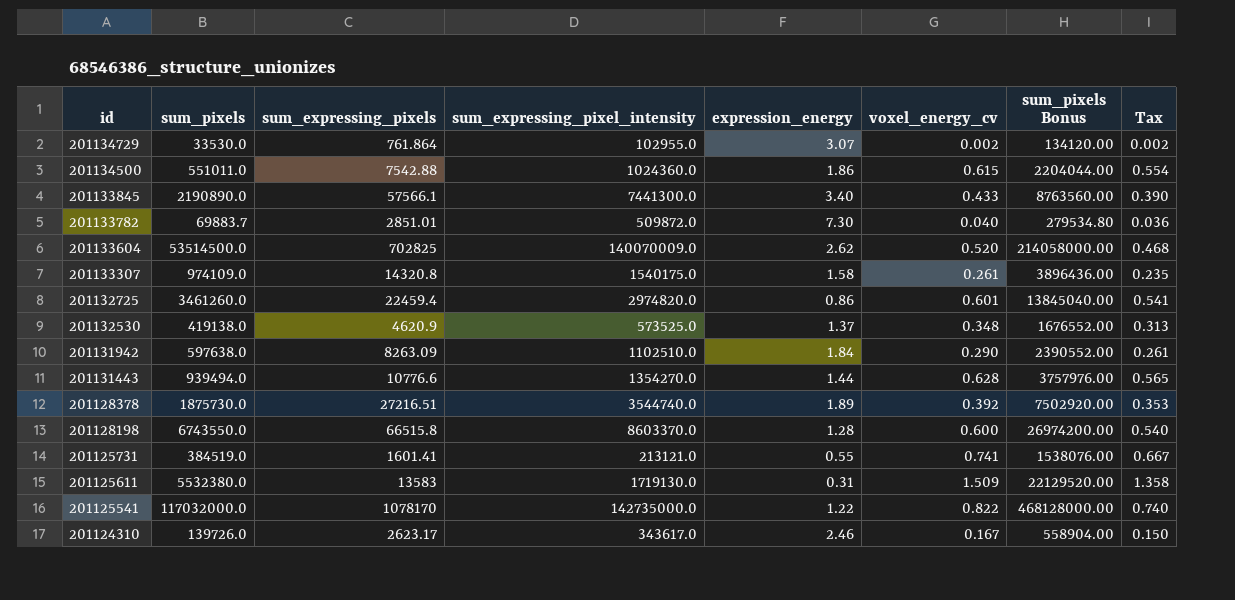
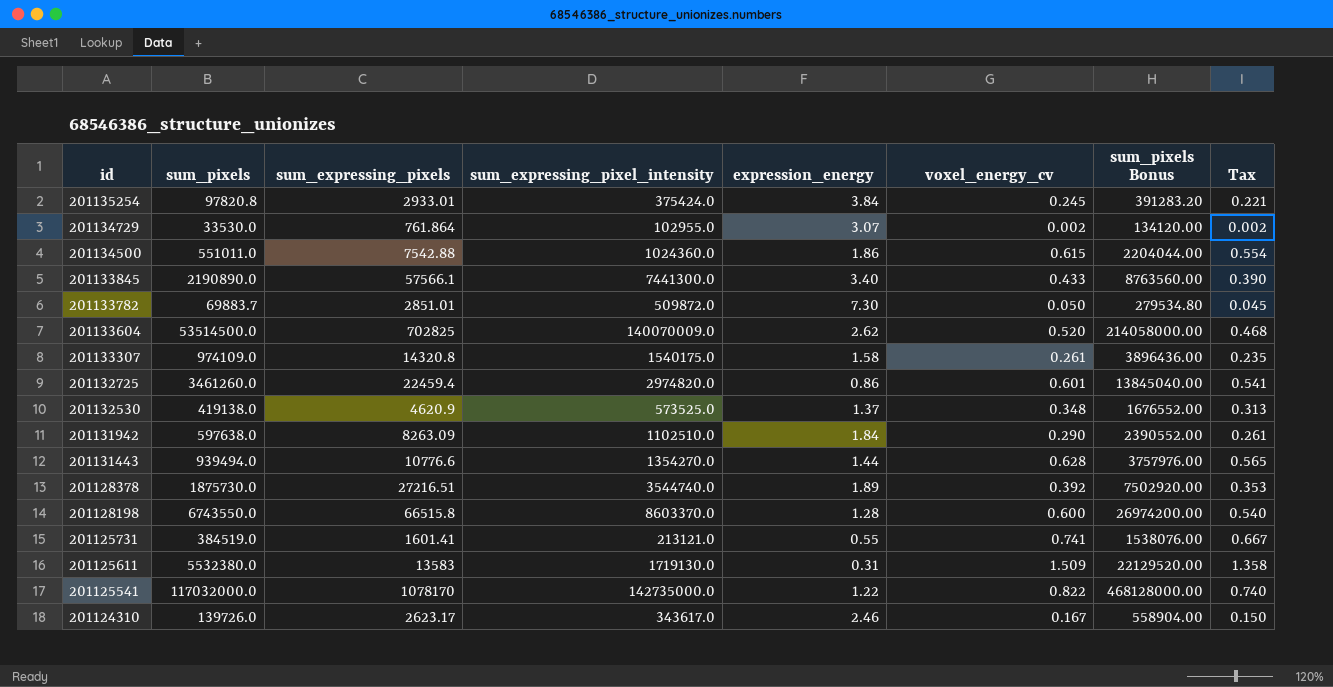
row 201135254: none -> 97820.8 | 2933.01 | 375424.0 | 3.84 | 0.245 | 391283.20 | 0.221
201133782 | voxel_energy_cv: 0.040 -> 0.050
201133782 | Tax: 0.036 -> 0.045

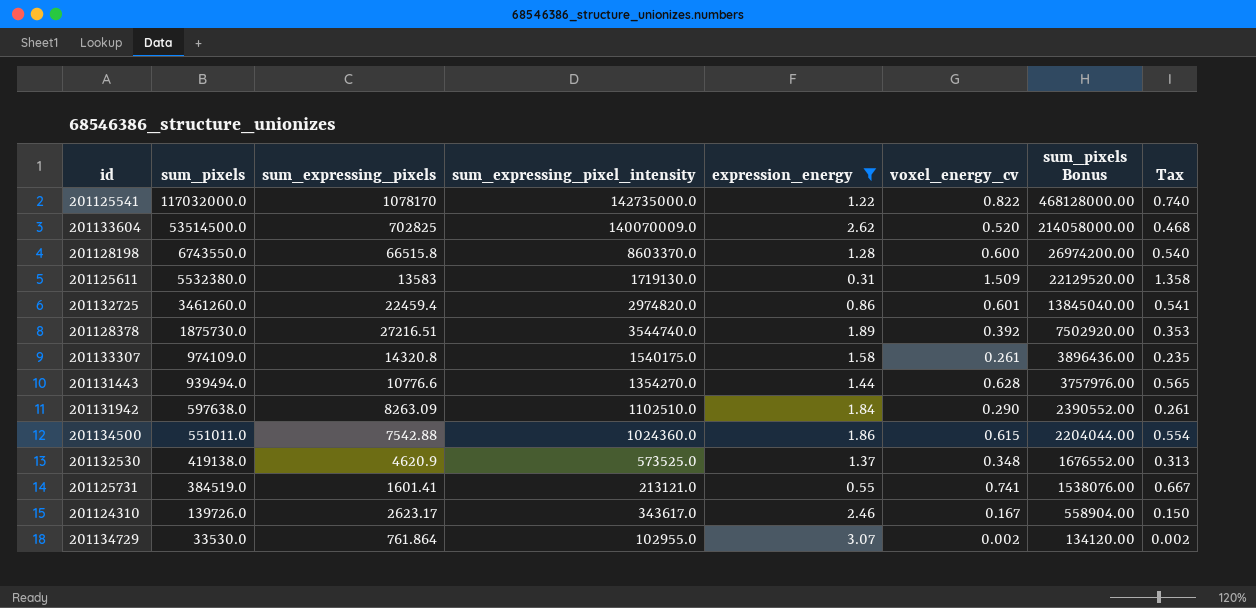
filter: none -> expression_energy <= 3.07
row order: id descending -> sum_pixels descending

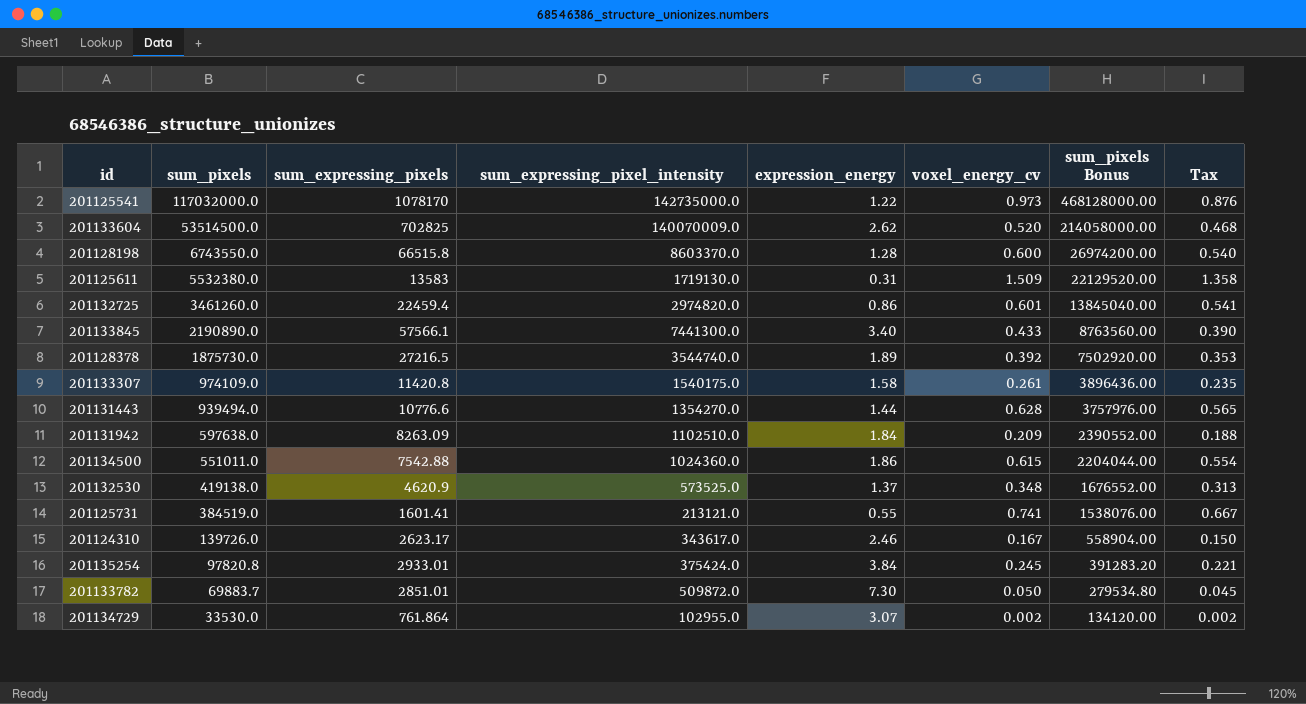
filter: expression_energy <= 3.07 -> none
201125541 | voxel_energy_cv: 0.822 -> 0.973
201125541 | Tax: 0.740 -> 0.876
201128378 | sum_expressing_pixels: 27216.51 -> 27216.5
201133307 | sum_expressing_pixels: 14320.8 -> 11420.8
201131942 | voxel_energy_cv: 0.290 -> 0.209
201131942 | Tax: 0.261 -> 0.188

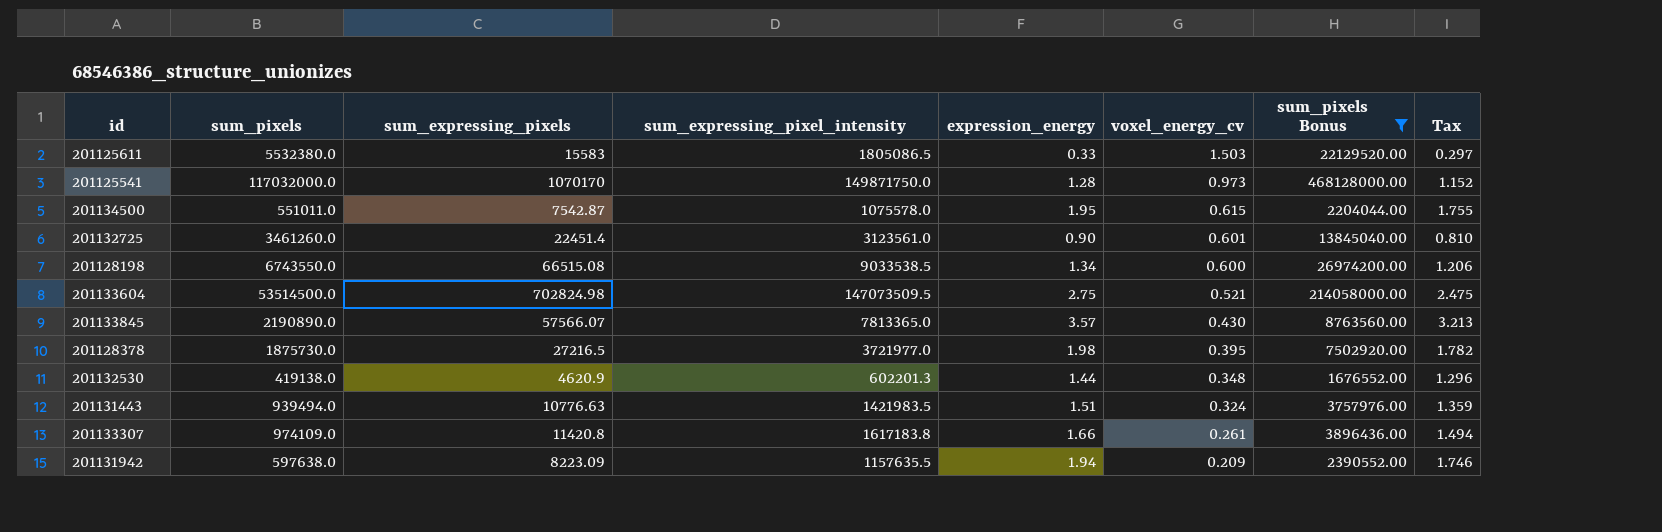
filter: none -> sum_pixels Bonus >= 1676552.00
row order: sum_pixels descending -> voxel_energy_cv descending
column Tax | formula: [voxel_energy_cv] * 0.9 -> [expression_energy] * 0.9
201125611 | sum_expressing_pixels: 13583 -> 15583
201125611 | sum_expressing_pixel_intensity: 1719130.0 -> 1805086.5
201125611 | expression_energy: 0.31 -> 0.33
201125611 | voxel_energy_cv: 1.509 -> 1.503
201125541 | sum_expressing_pixels: 1078170 -> 1070170
201125541 | sum_expressing_pixel_intensity: 142735000.0 -> 149871750.0
201125541 | expression_energy: 1.22 -> 1.28
201134500 | sum_expressing_pixels: 7542.88 -> 7542.87
201134500 | sum_expressing_pixel_intensity: 1024360.0 -> 1075578.0
201134500 | expression_energy: 1.86 -> 1.95
201132725 | sum_expressing_pixels: 22459.4 -> 22451.4
201132725 | sum_expressing_pixel_intensity: 2974820.0 -> 3123561.0
201132725 | expression_energy: 0.86 -> 0.90
201128198 | sum_expressing_pixels: 66515.8 -> 66515.08
201128198 | sum_expressing_pixel_intensity: 8603370.0 -> 9033538.5
201128198 | expression_energy: 1.28 -> 1.34
201133604 | sum_expressing_pixels: 702825 -> 702824.98
201133604 | sum_expressing_pixel_intensity: 140070009.0 -> 147073509.5
201133604 | expression_energy: 2.62 -> 2.75
201133604 | voxel_energy_cv: 0.520 -> 0.521
201133845 | sum_expressing_pixels: 57566.1 -> 57566.07
201133845 | sum_expressing_pixel_intensity: 7441300.0 -> 7813365.0
201133845 | expression_energy: 3.40 -> 3.57
201133845 | voxel_energy_cv: 0.433 -> 0.430
201128378 | sum_expressing_pixel_intensity: 3544740.0 -> 3721977.0
201128378 | expression_energy: 1.89 -> 1.98
201128378 | voxel_energy_cv: 0.392 -> 0.395
201132530 | sum_expressing_pixel_intensity: 573525.0 -> 602201.3
201132530 | expression_energy: 1.37 -> 1.44
201131443 | sum_expressing_pixels: 10776.6 -> 10776.63
201131443 | sum_expressing_pixel_intensity: 1354270.0 -> 1421983.5
201131443 | expression_energy: 1.44 -> 1.51
201131443 | voxel_energy_cv: 0.628 -> 0.324
201133307 | sum_expressing_pixel_intensity: 1540175.0 -> 1617183.8
201133307 | expression_energy: 1.58 -> 1.66
201131942 | sum_expressing_pixels: 8263.09 -> 8223.09
201131942 | sum_expressing_pixel_intensity: 1102510.0 -> 1157635.5
201131942 | expression_energy: 1.84 -> 1.94

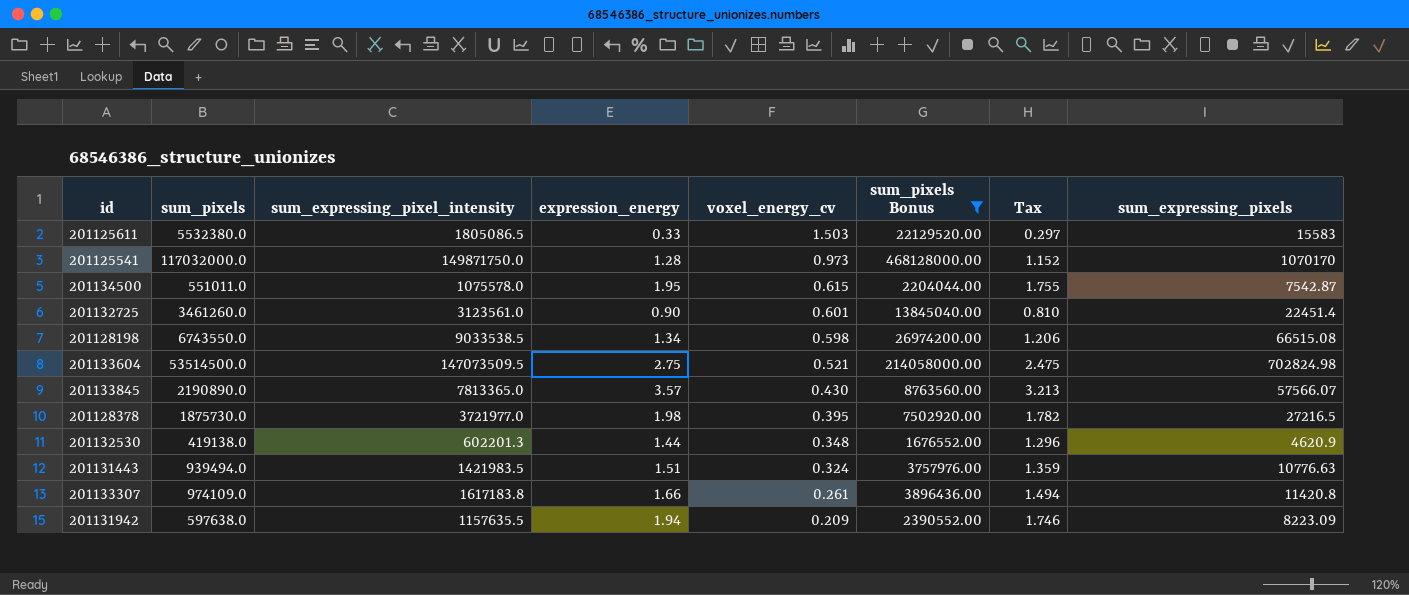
column sum_expressing_pixels | position: 3 -> 8
201128198 | voxel_energy_cv: 0.600 -> 0.598

